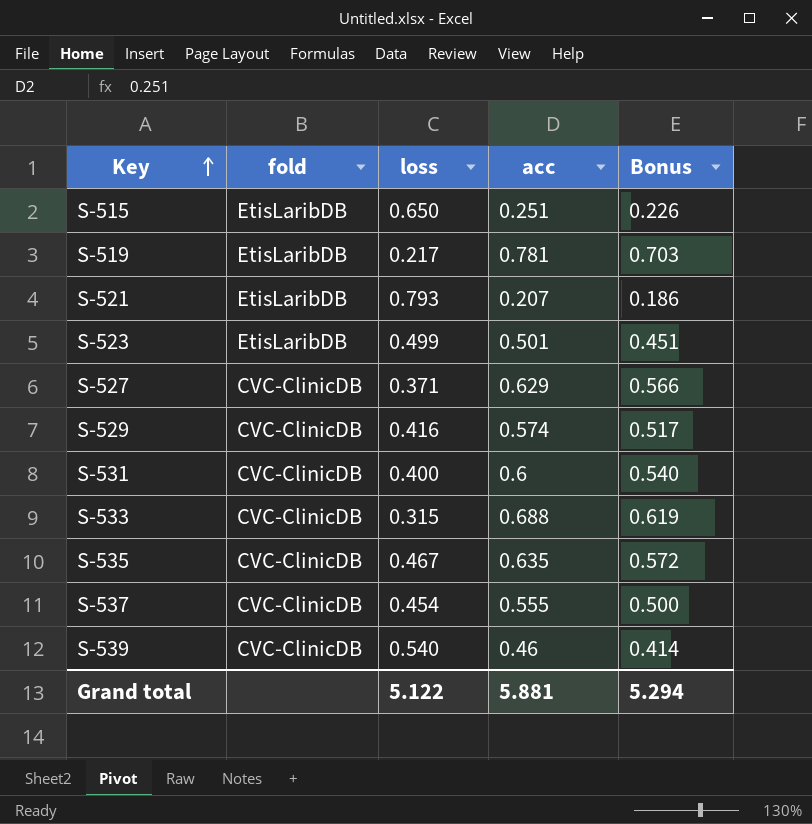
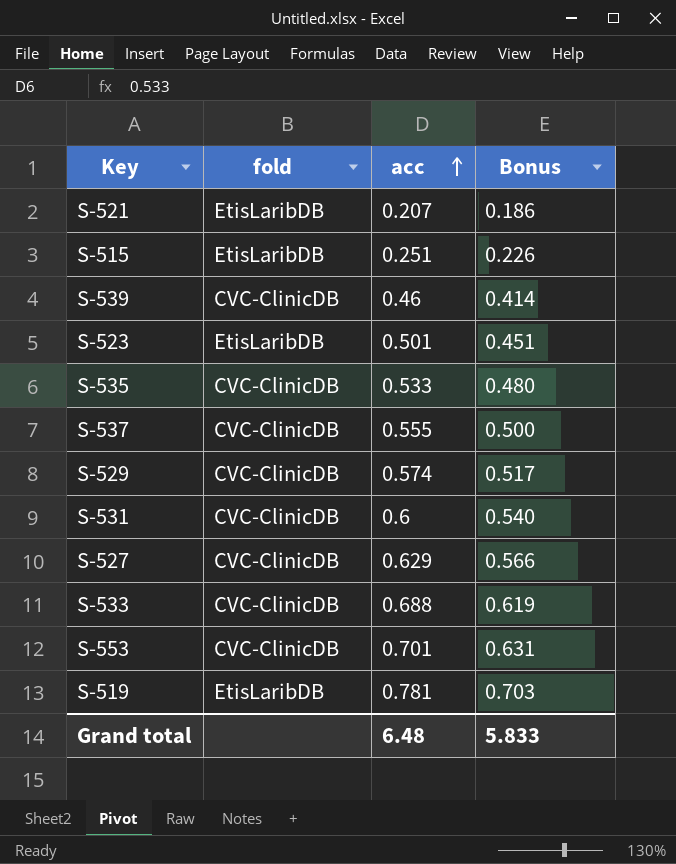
row order: Key ascending -> acc ascending
column loss | position: 3 -> none
S-535 | acc: 0.635 -> 0.533
S-535 | Bonus: 0.572 -> 0.480
row S-553: none -> CVC-ClinicDB | 0.701 | 0.631
Grand total | acc: 5.881 -> 6.48
Grand total | Bonus: 5.294 -> 5.833

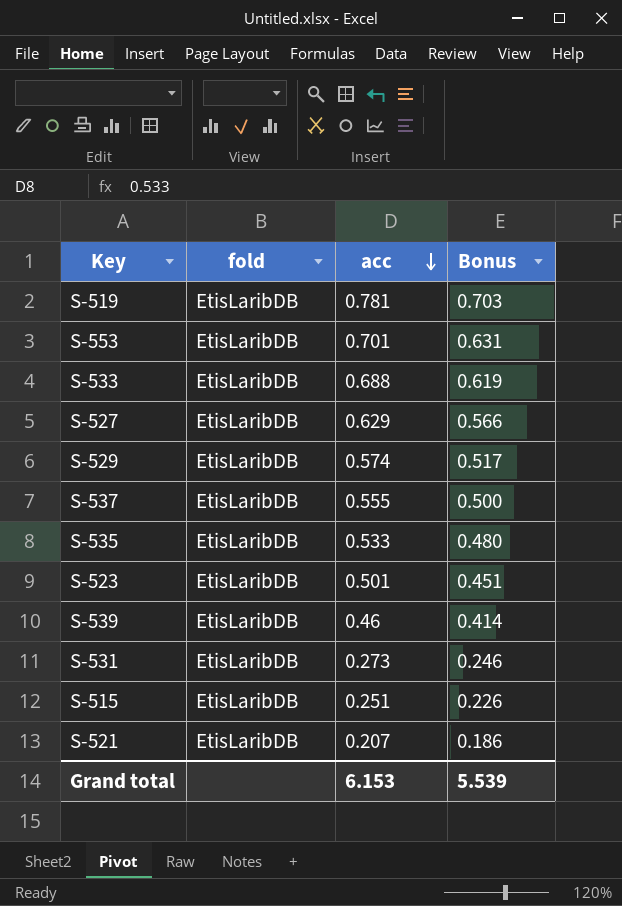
row order: acc ascending -> acc descending
S-553 | fold: CVC-ClinicDB -> EtisLaribDB
S-533 | fold: CVC-ClinicDB -> EtisLaribDB
S-527 | fold: CVC-ClinicDB -> EtisLaribDB
S-529 | fold: CVC-ClinicDB -> EtisLaribDB
S-537 | fold: CVC-ClinicDB -> EtisLaribDB
S-535 | fold: CVC-ClinicDB -> EtisLaribDB
S-539 | fold: CVC-ClinicDB -> EtisLaribDB
S-531 | fold: CVC-ClinicDB -> EtisLaribDB
S-531 | acc: 0.6 -> 0.273
S-531 | Bonus: 0.540 -> 0.246
Grand total | acc: 6.48 -> 6.153
Grand total | Bonus: 5.833 -> 5.539

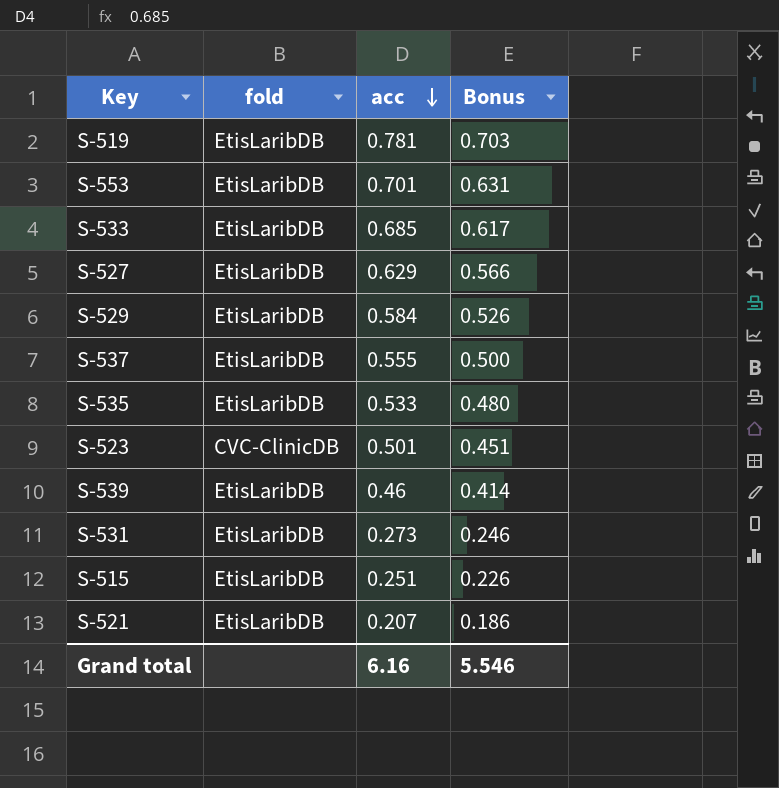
S-533 | acc: 0.688 -> 0.685
S-533 | Bonus: 0.619 -> 0.617
S-529 | acc: 0.574 -> 0.584
S-529 | Bonus: 0.517 -> 0.526
S-523 | fold: EtisLaribDB -> CVC-ClinicDB
Grand total | acc: 6.153 -> 6.16
Grand total | Bonus: 5.539 -> 5.546

